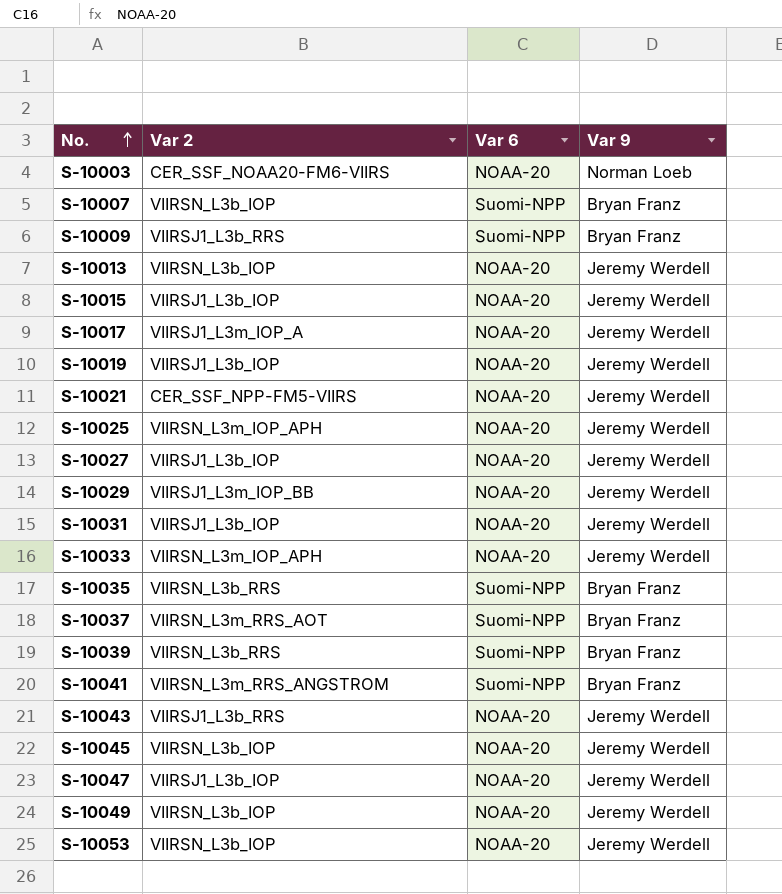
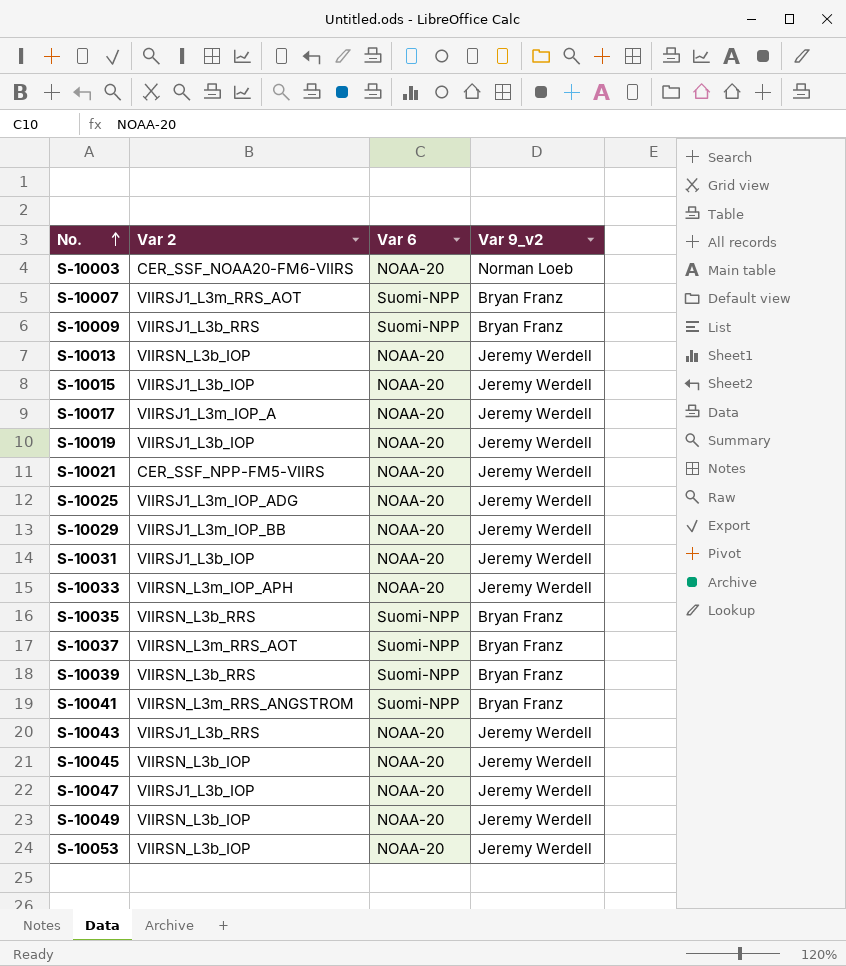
column name: Var 9 -> Var 9_v2
row S-10027: VIIRSJ1_L3b_IOP | NOAA-20 | Jeremy Werdell -> none
S-10007 | Var 2: VIIRSN_L3b_IOP -> VIIRSJ1_L3m_RRS_AOT
S-10025 | Var 2: VIIRSN_L3m_IOP_APH -> VIIRSJ1_L3m_IOP_ADG

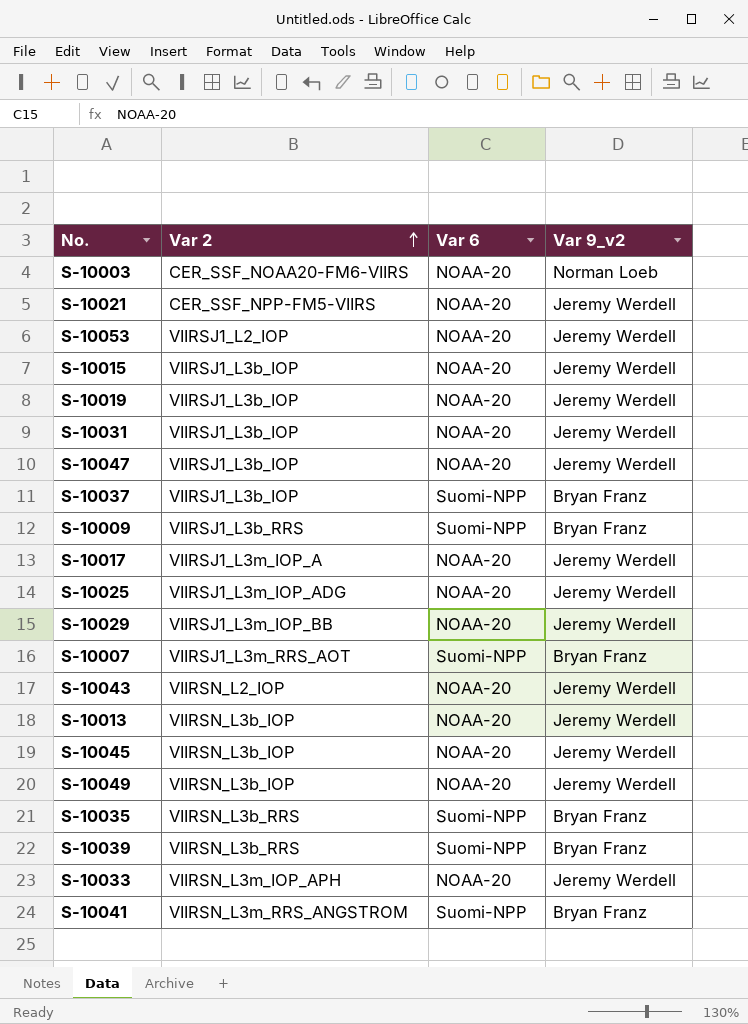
row order: No. ascending -> Var 2 ascending
S-10053 | Var 2: VIIRSN_L3b_IOP -> VIIRSJ1_L2_IOP
S-10037 | Var 2: VIIRSN_L3m_RRS_AOT -> VIIRSJ1_L3b_IOP
S-10043 | Var 2: VIIRSJ1_L3b_RRS -> VIIRSN_L2_IOP

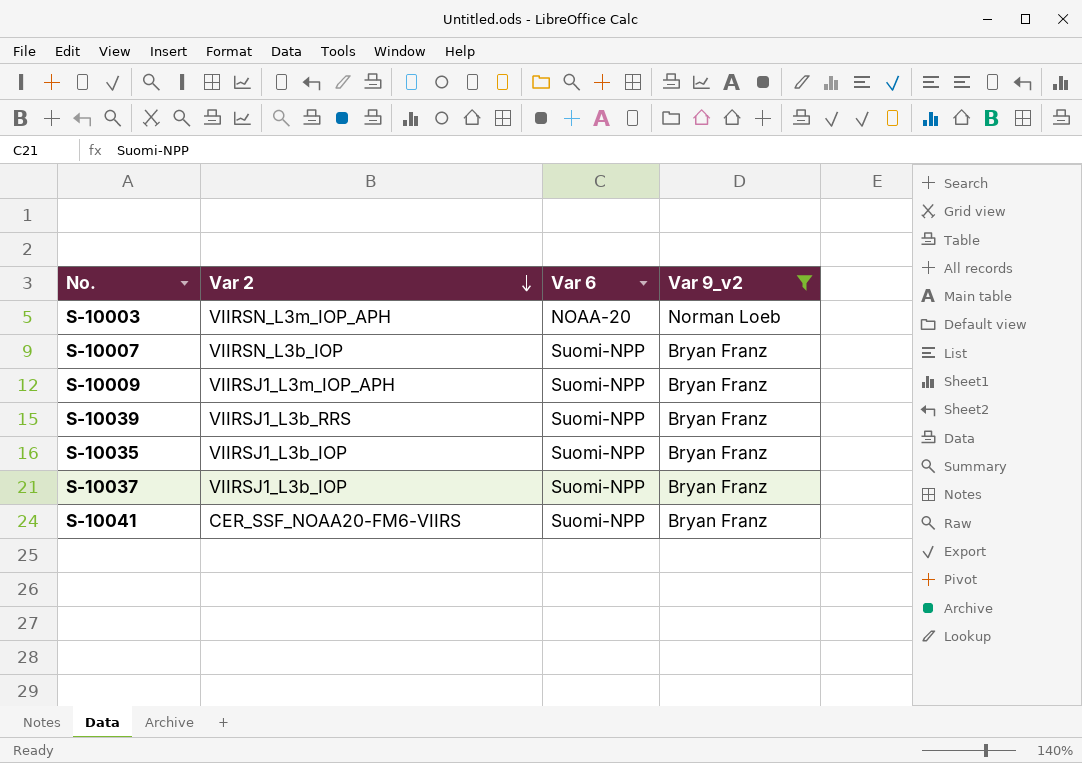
filter: none -> Var 9_v2 != Jeremy Werdell
row order: Var 2 ascending -> Var 2 descending
S-10003 | Var 2: CER_SSF_NOAA20-FM6-VIIRS -> VIIRSN_L3m_IOP_APH
S-10007 | Var 2: VIIRSJ1_L3m_RRS_AOT -> VIIRSN_L3b_IOP
S-10009 | Var 2: VIIRSJ1_L3b_RRS -> VIIRSJ1_L3m_IOP_APH
S-10039 | Var 2: VIIRSN_L3b_RRS -> VIIRSJ1_L3b_RRS
S-10035 | Var 2: VIIRSN_L3b_RRS -> VIIRSJ1_L3b_IOP
S-10041 | Var 2: VIIRSN_L3m_RRS_ANGSTROM -> CER_SSF_NOAA20-FM6-VIIRS

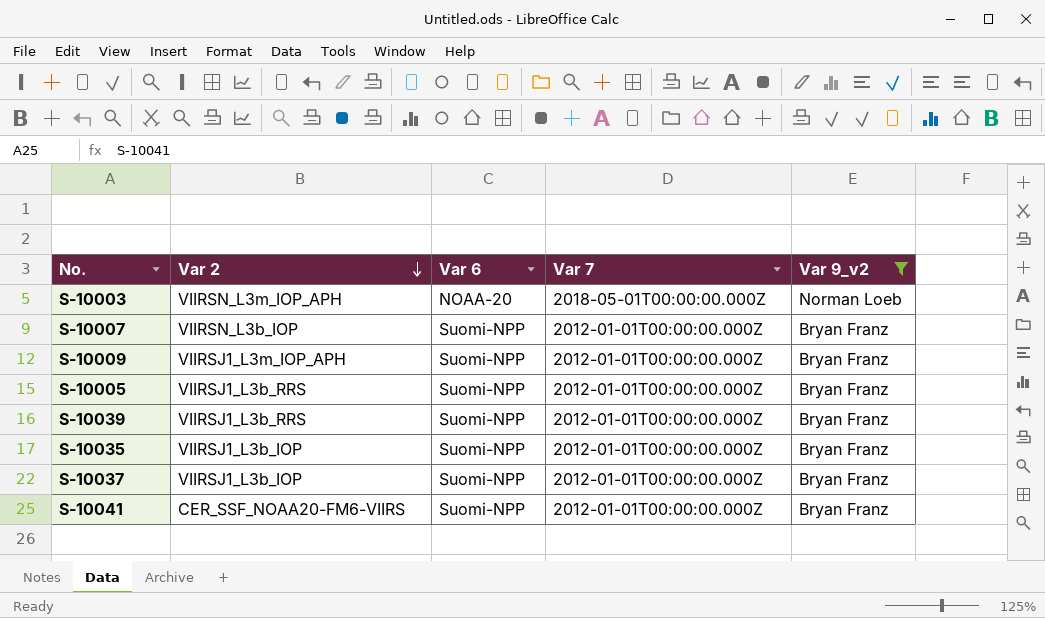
column Var 7 | position: none -> 4
row S-10005: none -> VIIRSJ1_L3b_RRS | Suomi-NPP | 2012-01-01T00:00:00.000Z | Bryan Franz

